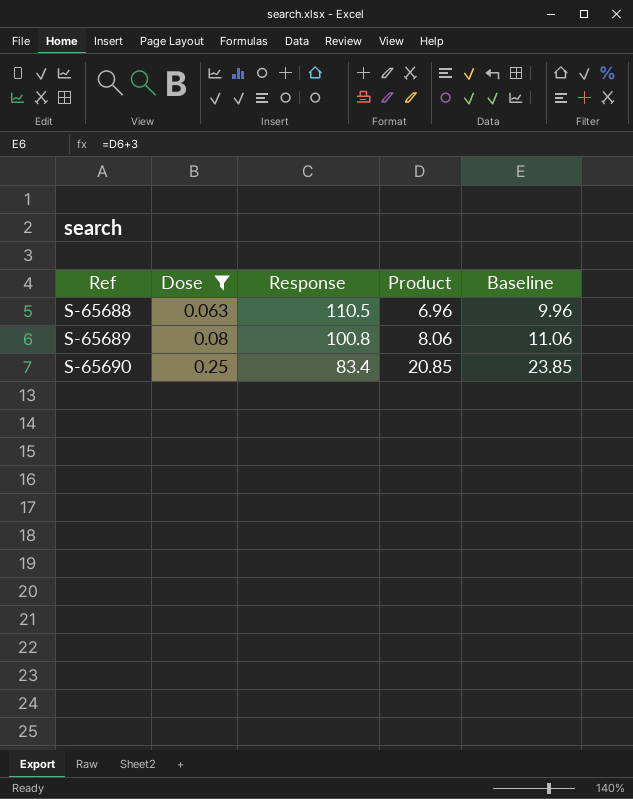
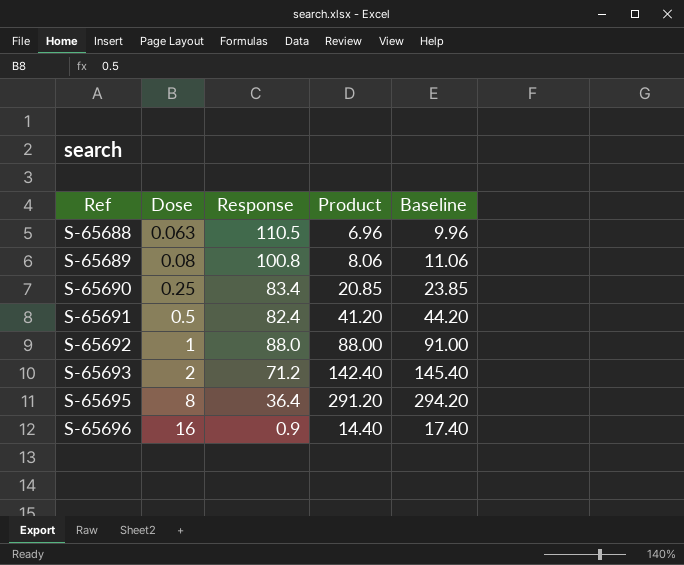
filter: Dose <= 0.25 -> none

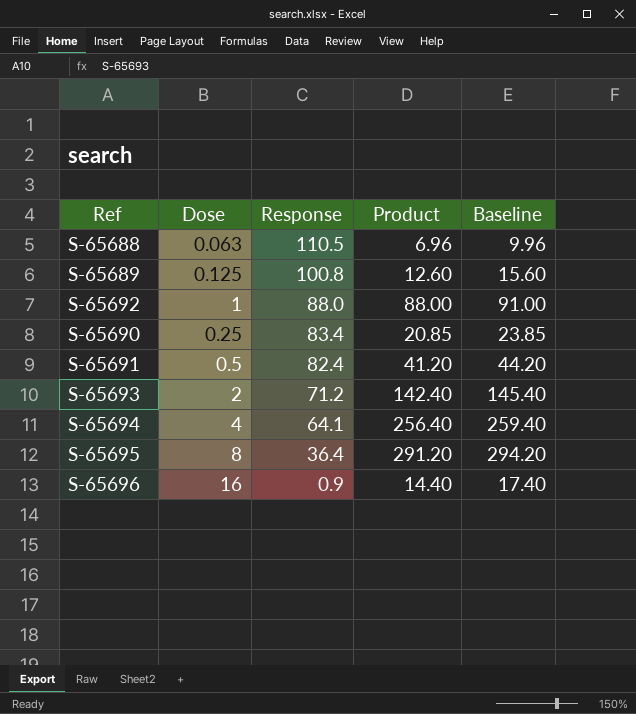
row order: Ref ascending -> Response descending
S-65689 | Dose: 0.08 -> 0.125
S-65689 | Product: 8.06 -> 12.60
S-65689 | Baseline: 11.06 -> 15.60
row S-65694: none -> 4 | 64.1 | 256.40 | 259.40

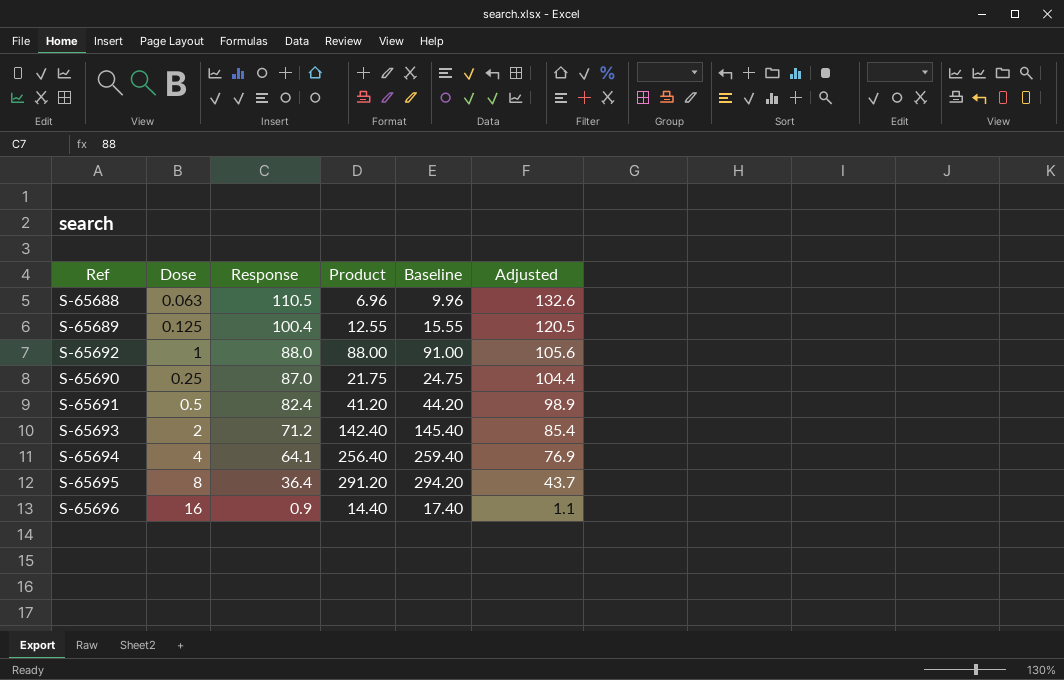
column Adjusted | formula: none -> [Response] * 1.2
S-65689 | Response: 100.8 -> 100.4
S-65689 | Product: 12.60 -> 12.55
S-65689 | Baseline: 15.60 -> 15.55
S-65690 | Response: 83.4 -> 87.0
S-65690 | Product: 20.85 -> 21.75
S-65690 | Baseline: 23.85 -> 24.75

